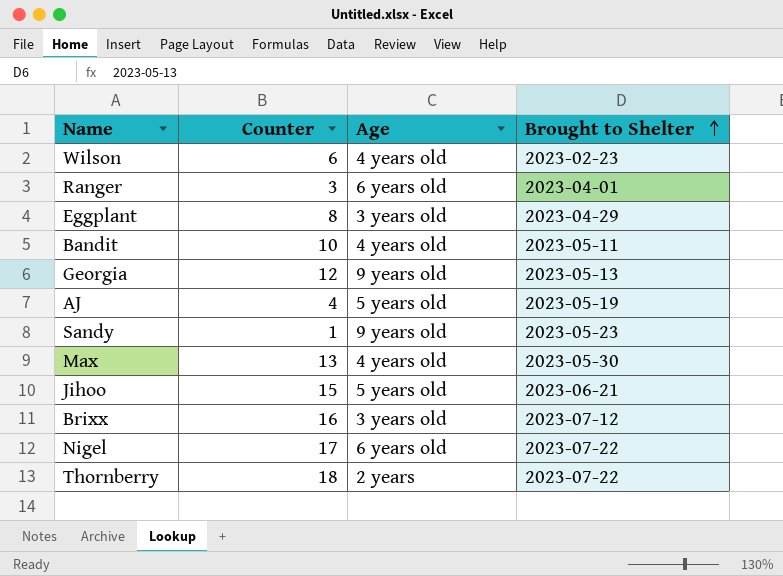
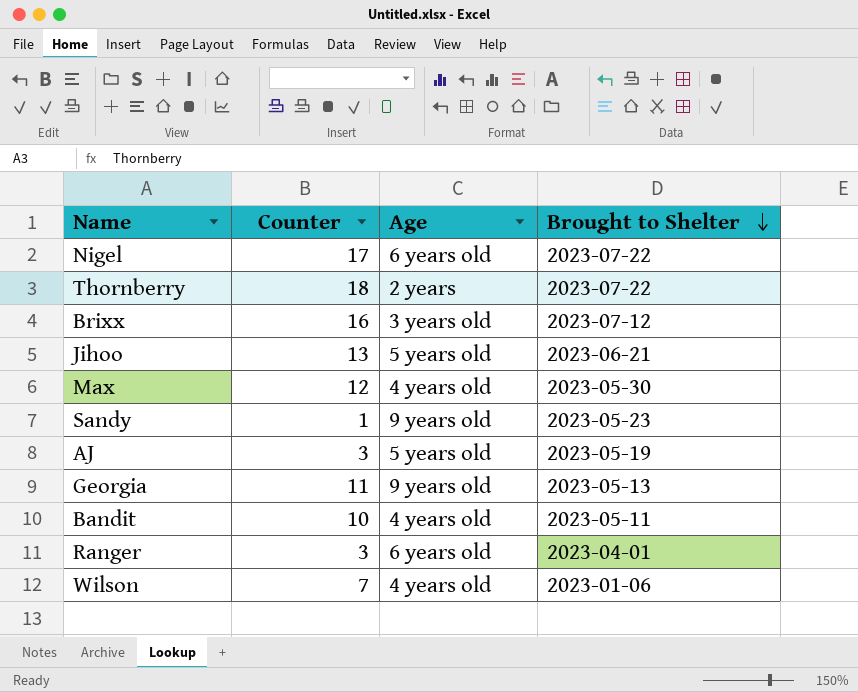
row order: Brought to Shelter ascending -> Brought to Shelter descending
row Eggplant: 8 | 3 years old | 2023-04-29 -> none
Jihoo | Counter: 15 -> 13
Max | Counter: 13 -> 12
AJ | Counter: 4 -> 3
Georgia | Counter: 12 -> 11
Wilson | Counter: 6 -> 7
Wilson | Brought to Shelter: 2023-02-23 -> 2023-01-06

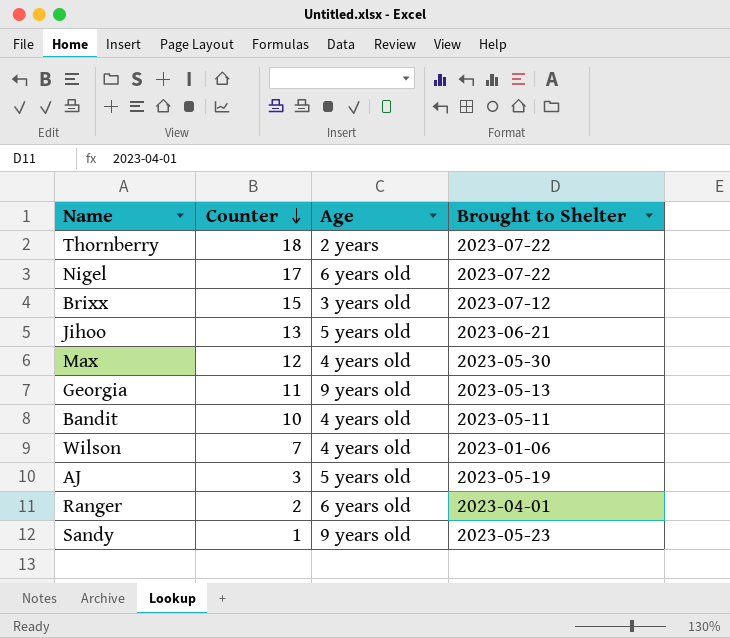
row order: Brought to Shelter descending -> Counter descending
Brixx | Counter: 16 -> 15
Ranger | Counter: 3 -> 2

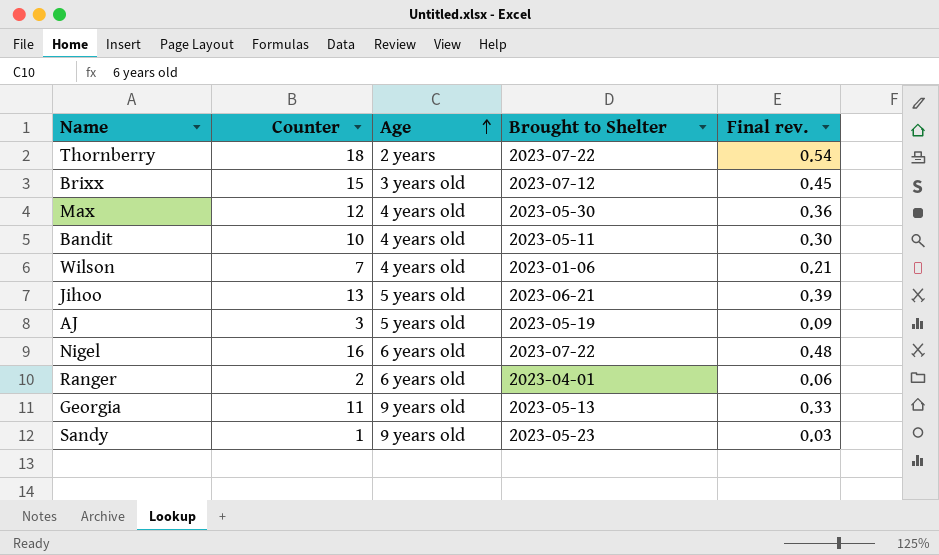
row order: Counter descending -> Age ascending
column Final rev. | formula: none -> [Counter] * 0.03
Nigel | Counter: 17 -> 16

